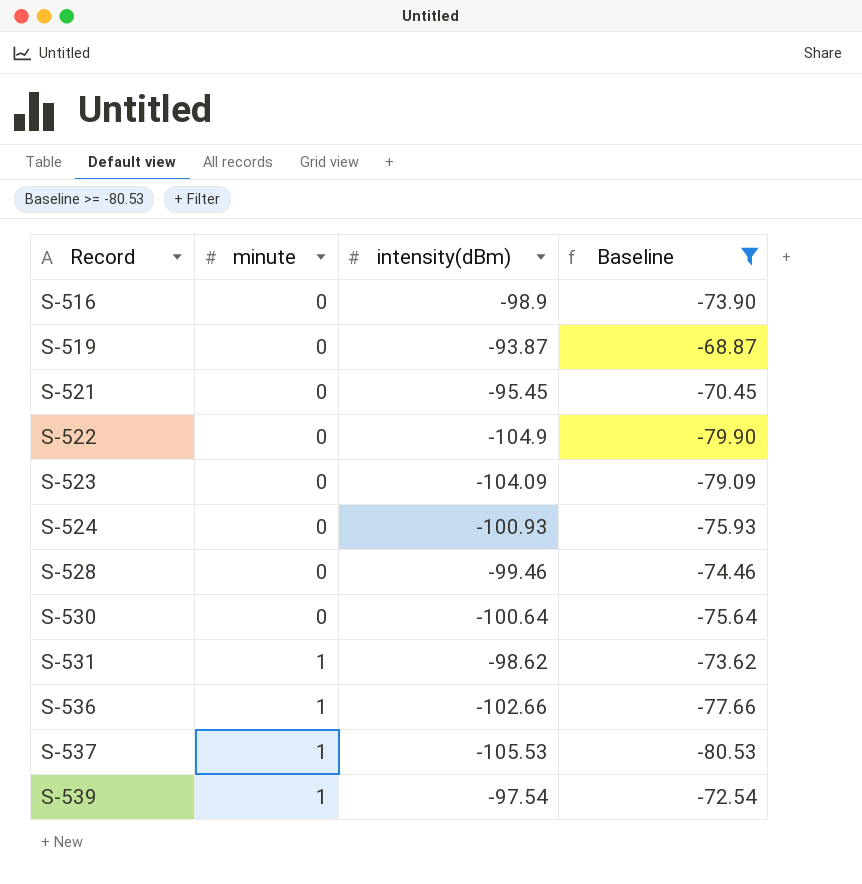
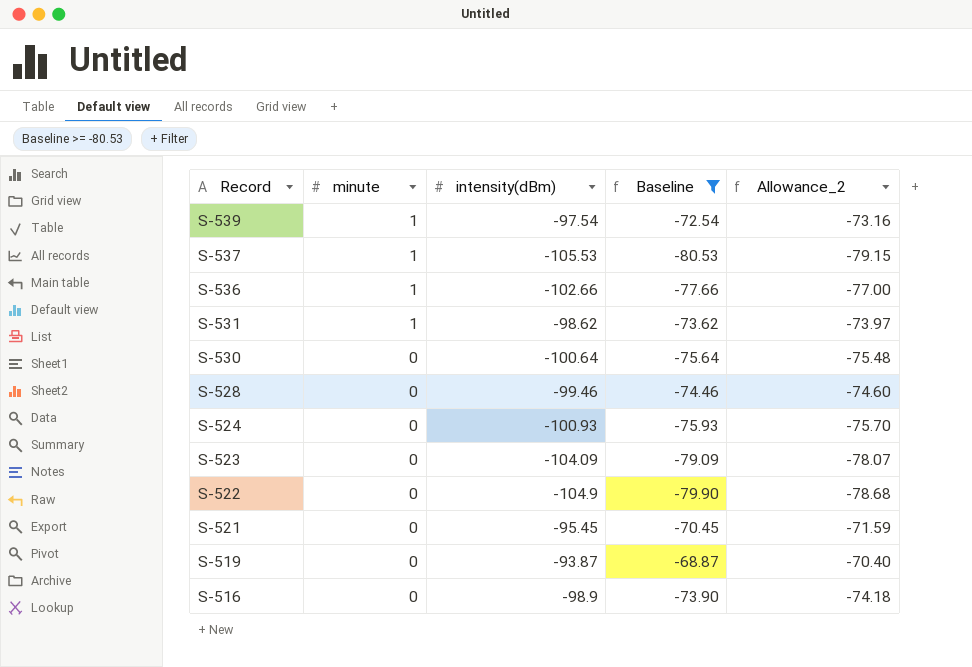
row order: Record ascending -> Record descending
column Allowance_2 | formula: none -> [intensity(dBm)] * 0.75

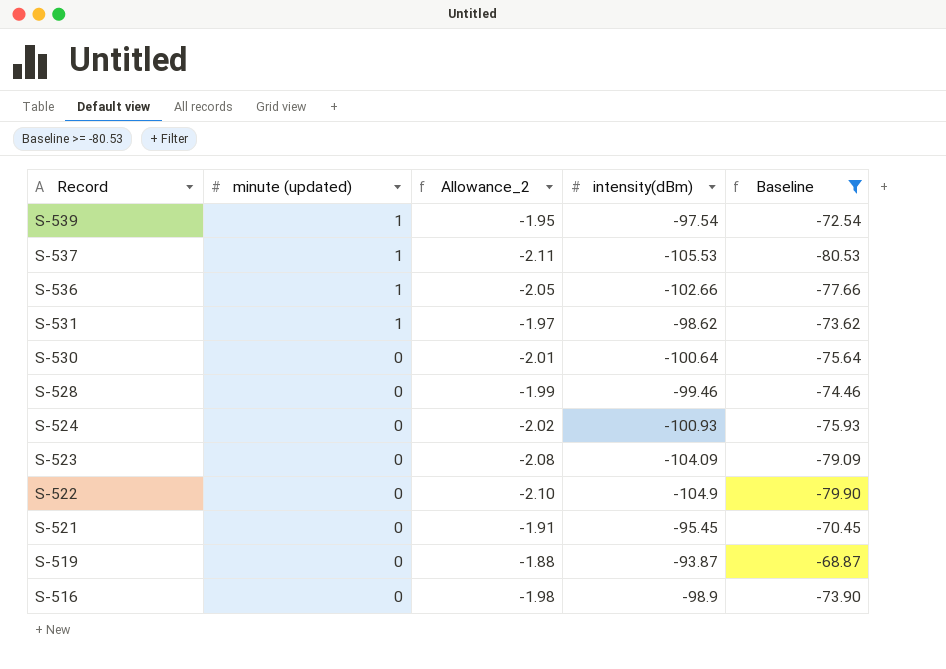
column name: minute -> minute (updated)
column Allowance_2 | formula: [intensity(dBm)] * 0.75 -> [intensity(dBm)] * 0.02
column Allowance_2 | position: 5 -> 3

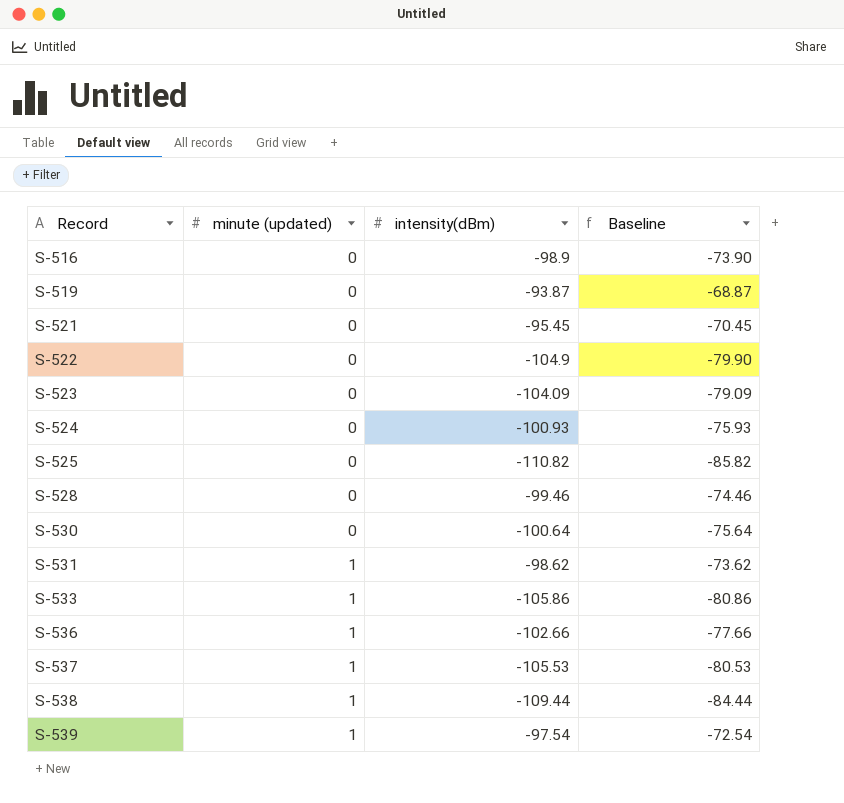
filter: Baseline >= -80.53 -> none
row order: Record descending -> Record ascending
column Allowance_2 | formula: [intensity(dBm)] * 0.02 -> none

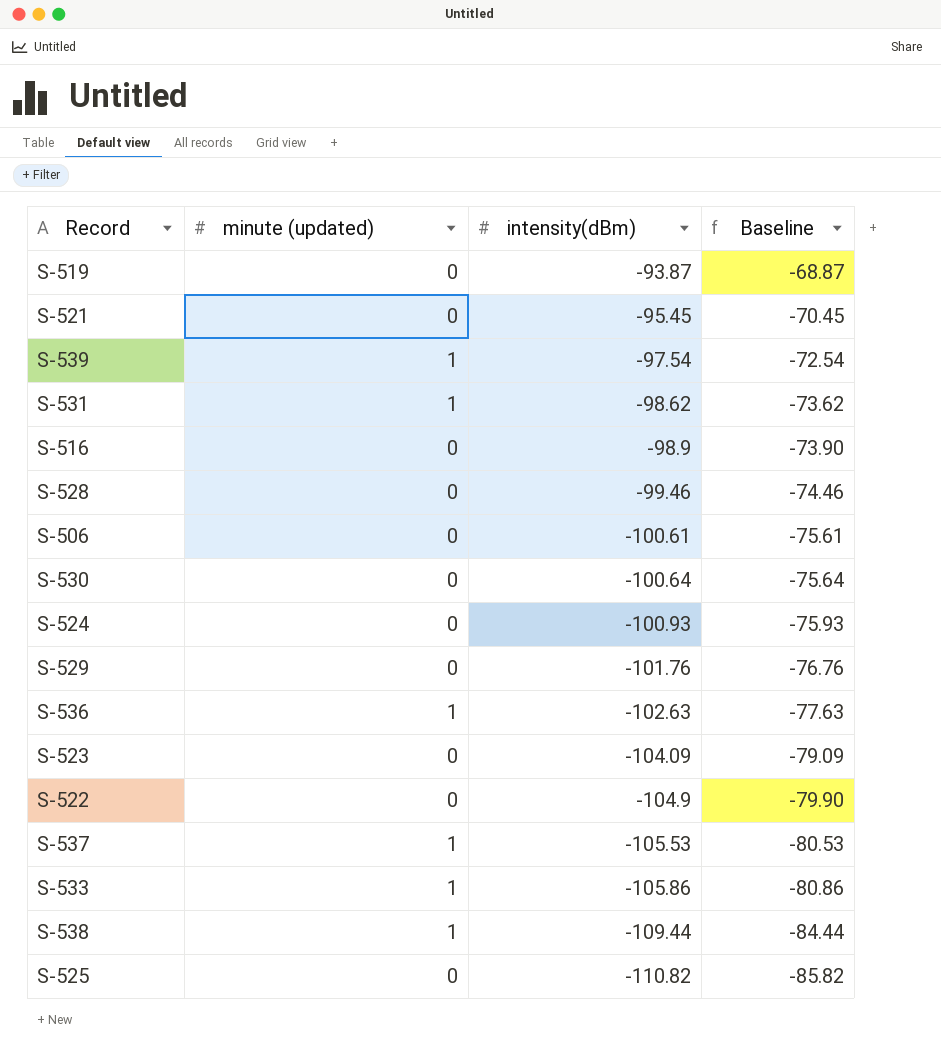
row order: Record ascending -> intensity(dBm) descending
row S-506: none -> 0 | -100.61 | -75.61
row S-529: none -> 0 | -101.76 | -76.76
S-536 | intensity(dBm): -102.66 -> -102.63
S-536 | Baseline: -77.66 -> -77.63

